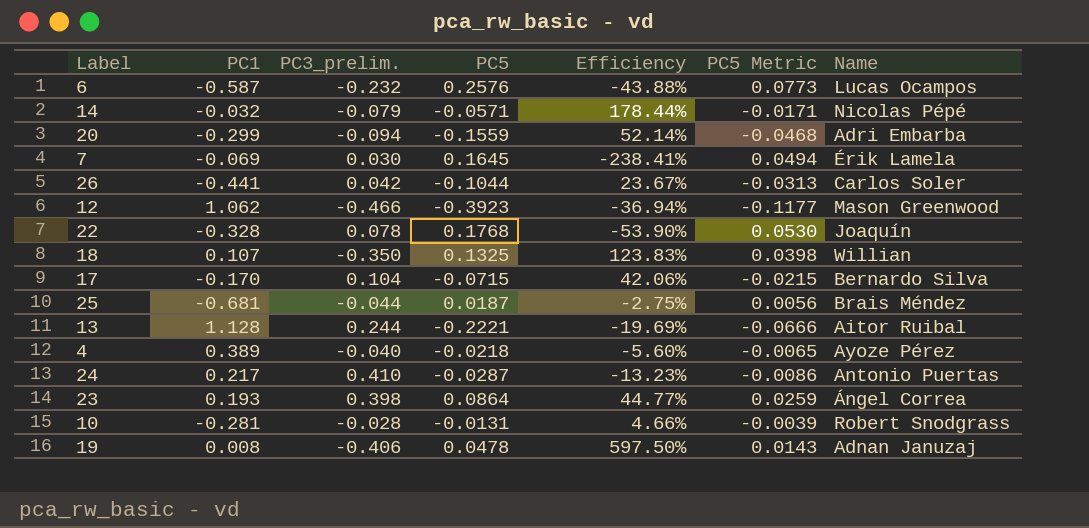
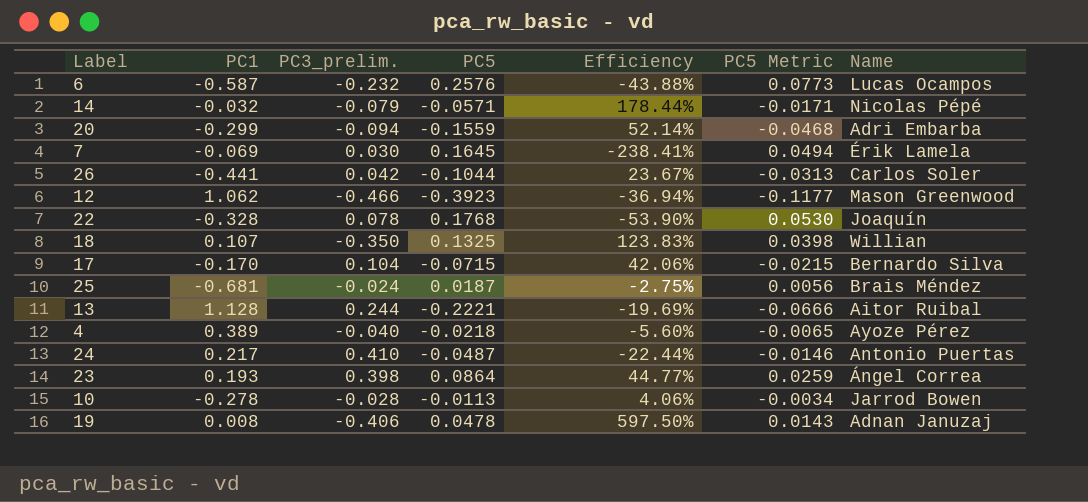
25 | PC3_prelim.: -0.044 -> -0.024
24 | PC5: -0.0287 -> -0.0487
24 | Efficiency: -13.23% -> -22.44%
24 | PC5 Metric: -0.0086 -> -0.0146
10 | PC1: -0.281 -> -0.278
10 | PC5: -0.0131 -> -0.0113
10 | Efficiency: 4.66% -> 4.06%
10 | PC5 Metric: -0.0039 -> -0.0034
10 | Name: Robert Snodgrass -> Jarrod Bowen

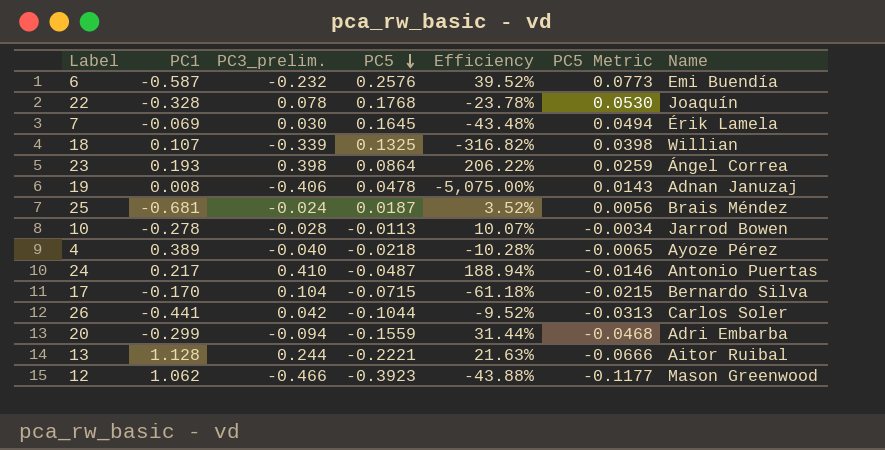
row order: none -> PC5 descending
column Efficiency | formula: [PC5] / [PC1] -> [PC3_prelim.] / [PC1]
row 14: -0.032 | -0.079 | -0.0571 | 178.44% | -0.0171 | Nicolas Pépé -> none
6 | Name: Lucas Ocampos -> Emi Buendía
18 | PC3_prelim.: -0.350 -> -0.339

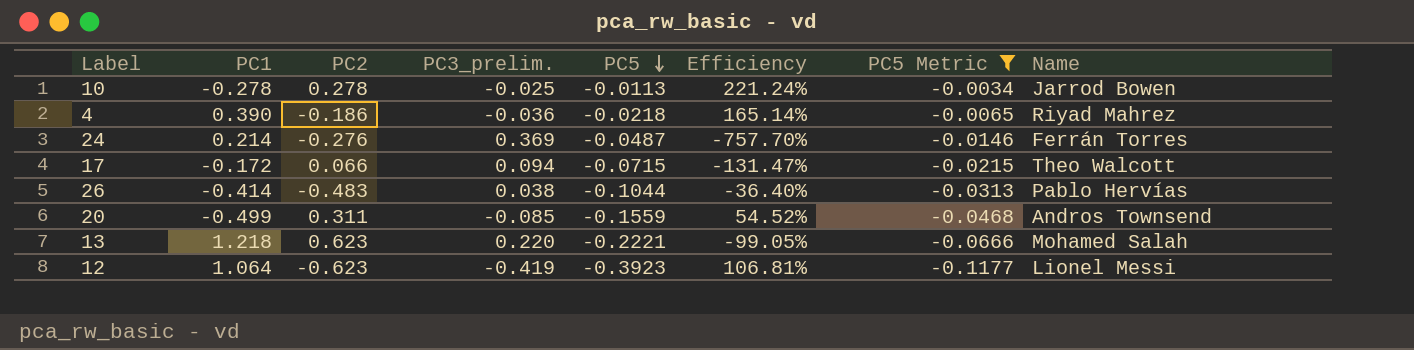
filter: none -> PC5 Metric <= -0.0034
column PC2 | position: none -> 3
column Efficiency | formula: [PC3_prelim.] / [PC1] -> [PC3_prelim.] / [PC5]
10 | PC3_prelim.: -0.028 -> -0.025
4 | PC1: 0.389 -> 0.390
4 | PC3_prelim.: -0.040 -> -0.036
4 | Name: Ayoze Pérez -> Riyad Mahrez
24 | PC1: 0.217 -> 0.214
24 | PC3_prelim.: 0.410 -> 0.369
24 | Name: Antonio Puertas -> Ferrán Torres
17 | PC1: -0.170 -> -0.172
17 | PC3_prelim.: 0.104 -> 0.094
17 | Name: Bernardo Silva -> Theo Walcott
26 | PC1: -0.441 -> -0.414
26 | PC3_prelim.: 0.042 -> 0.038
26 | Name: Carlos Soler -> Pablo Hervías
20 | PC1: -0.299 -> -0.499
20 | PC3_prelim.: -0.094 -> -0.085
20 | Name: Adri Embarba -> Andros Townsend
13 | PC1: 1.128 -> 1.218
13 | PC3_prelim.: 0.244 -> 0.220
13 | Name: Aitor Ruibal -> Mohamed Salah
12 | PC1: 1.062 -> 1.064
12 | PC3_prelim.: -0.466 -> -0.419
12 | Name: Mason Greenwood -> Lionel Messi

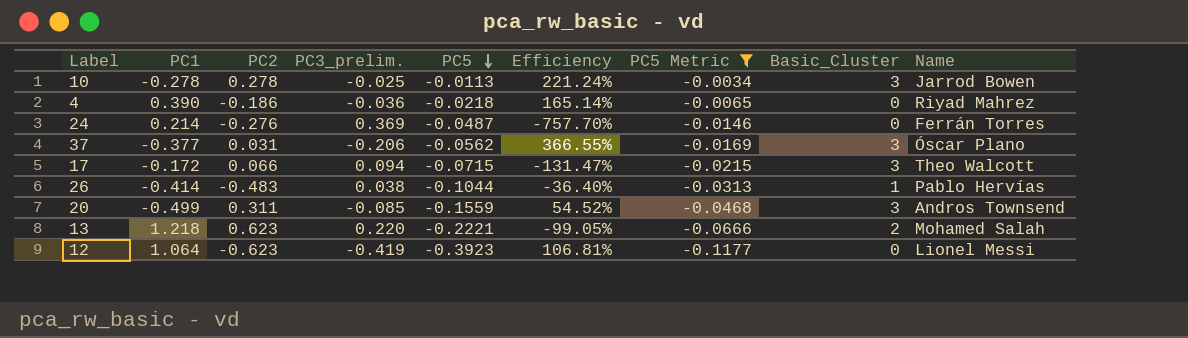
column Basic_Cluster | position: none -> 8
row 37: none -> -0.377 | 0.031 | -0.206 | -0.0562 | 366.55% | -0.0169 | 3 | Óscar Plano

